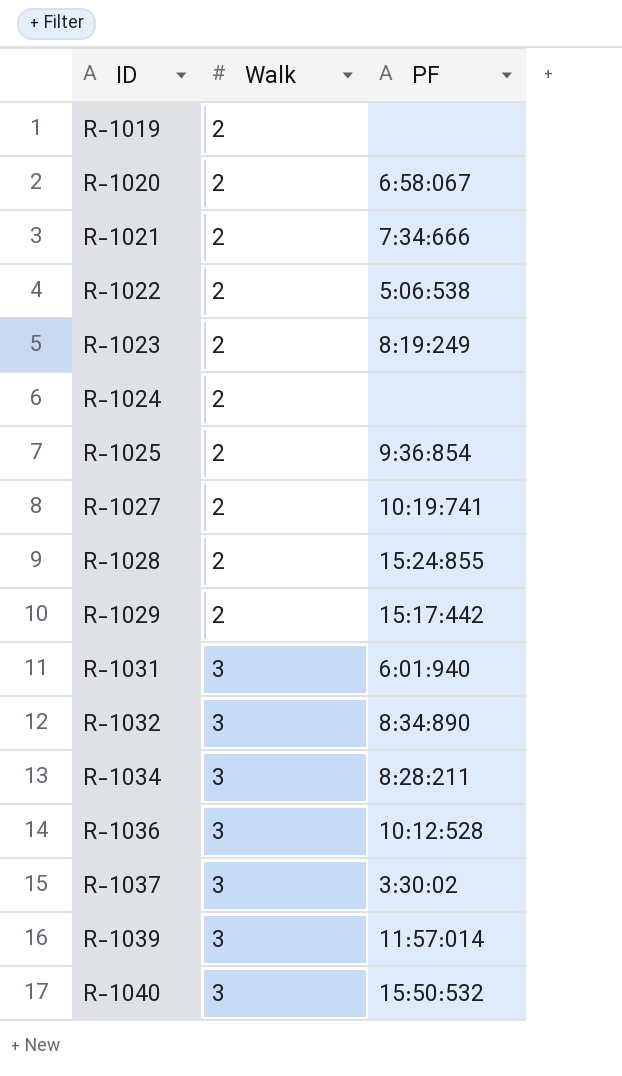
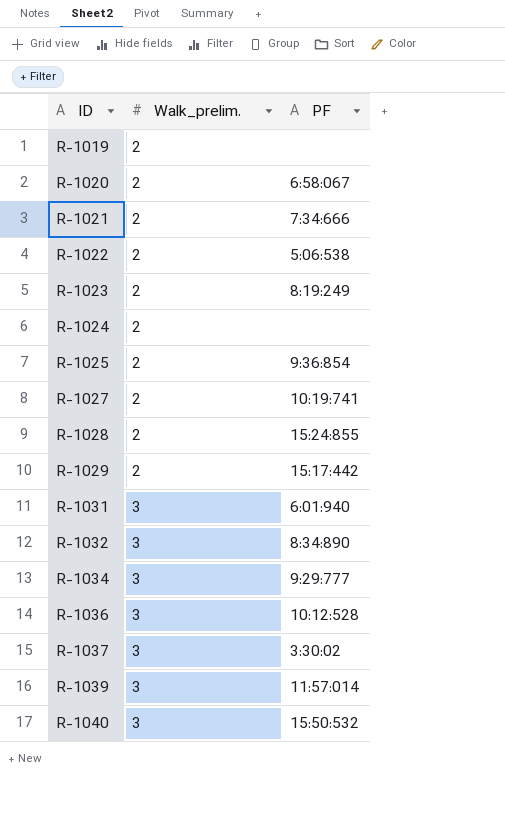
column name: Walk -> Walk_prelim.
R-1034 | PF: 8:28:211 -> 9:29:777

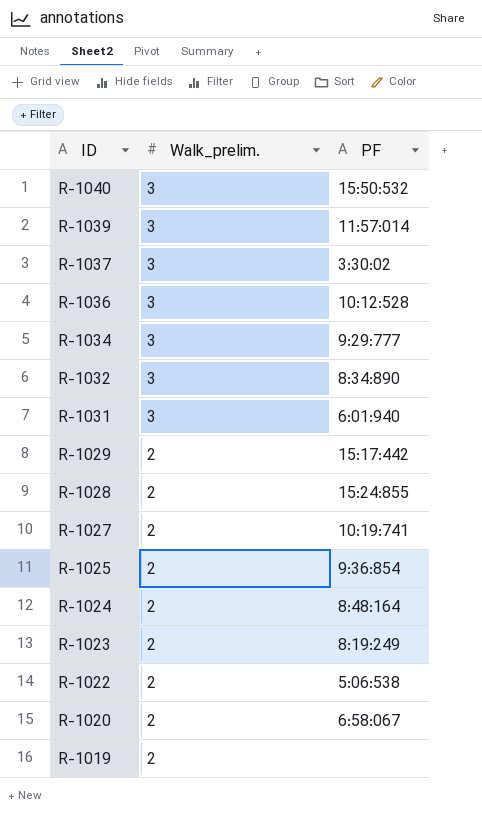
row order: ID ascending -> ID descending
row R-1021: 2 | 7:34:666 -> none
R-1024 | PF: none -> 8:48:164

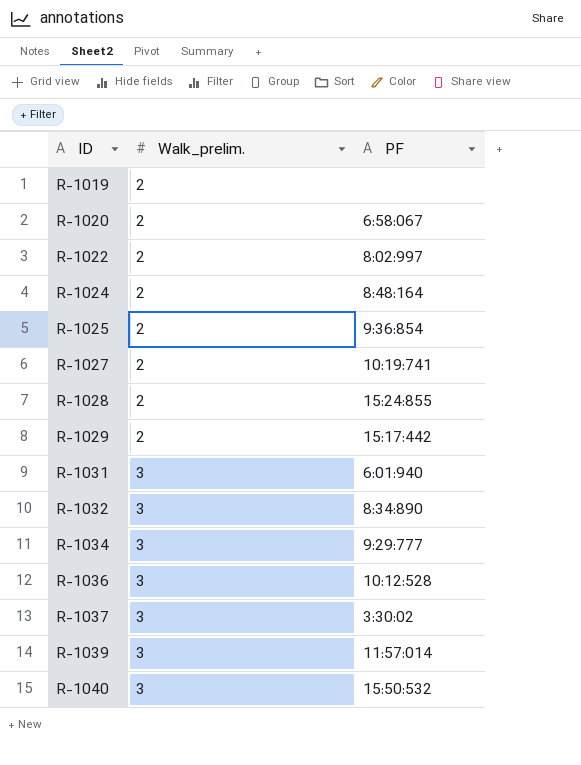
row order: ID descending -> ID ascending
row R-1023: 2 | 8:19:249 -> none
R-1022 | PF: 5:06:538 -> 8:02:997

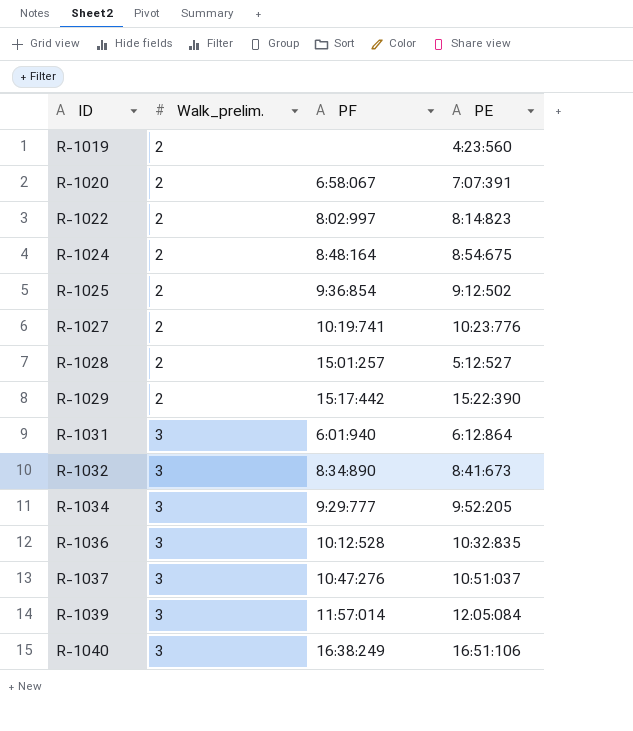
column PE | position: none -> 4
R-1028 | PF: 15:24:855 -> 15:01:257
R-1037 | PF: 3:30:02 -> 10:47:276
R-1040 | PF: 15:50:532 -> 16:38:249

